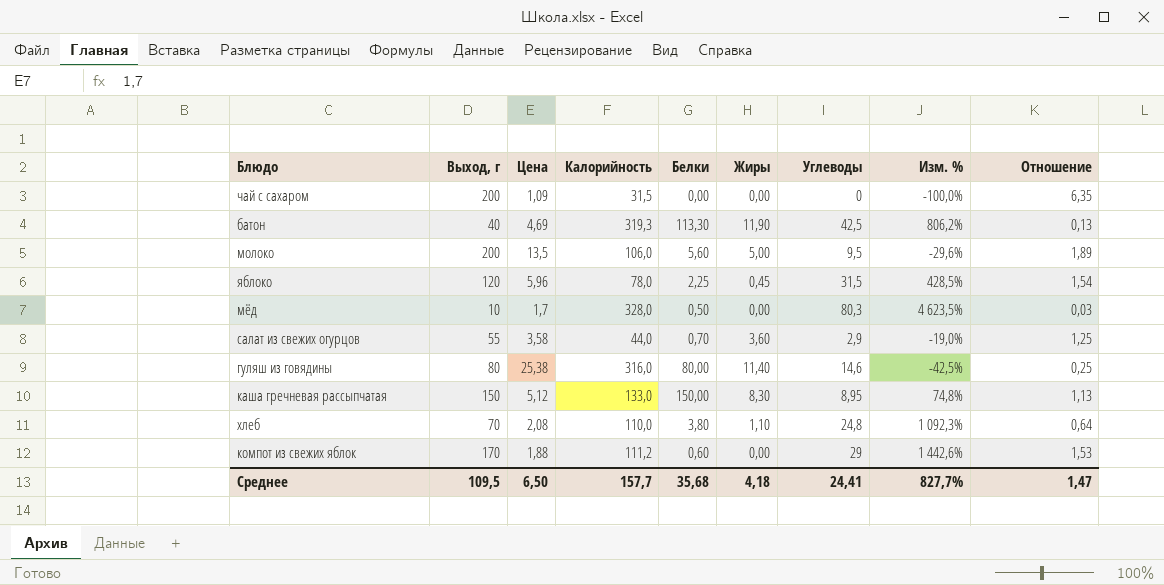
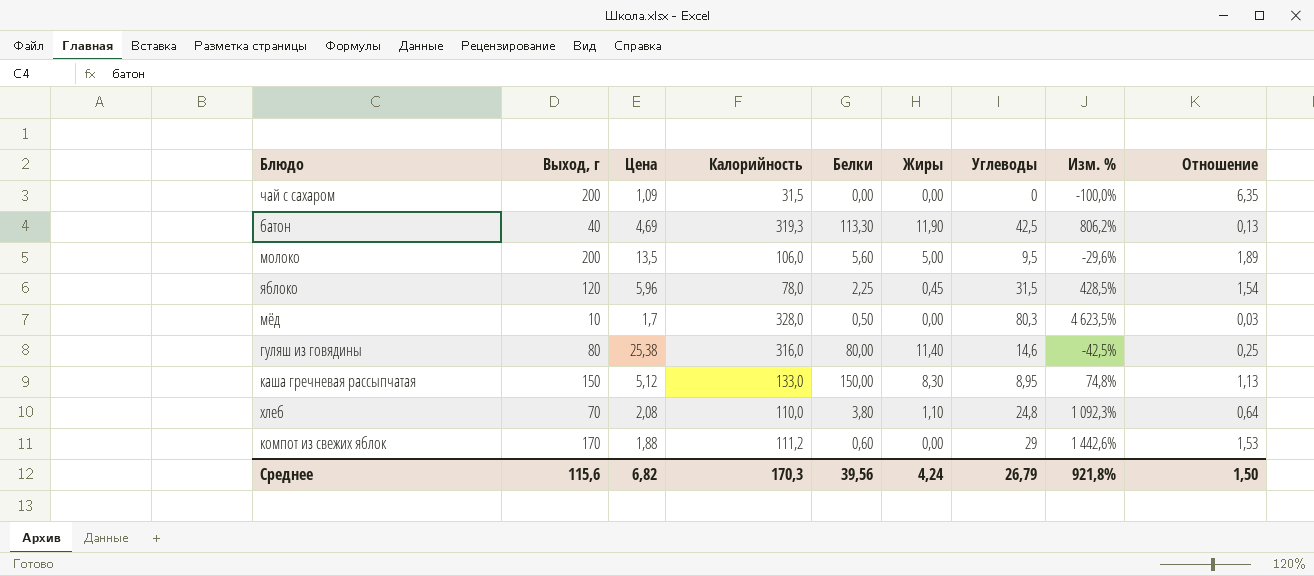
row салат из свежих огурцов: 55 | 3,58 | 44,0 | 0,70 | 3,60 | 2,9 | -19,0% | 1,25 -> none
Среднее | Выход, г: 109,5 -> 115,6
Среднее | Цена: 6,50 -> 6,82
Среднее | Калорийность: 157,7 -> 170,3
Среднее | Белки: 35,68 -> 39,56
Среднее | Жиры: 4,18 -> 4,24
Среднее | Углеводы: 24,41 -> 26,79
Среднее | Изм. %: 827,7% -> 921,8%
Среднее | Отношение: 1,47 -> 1,50

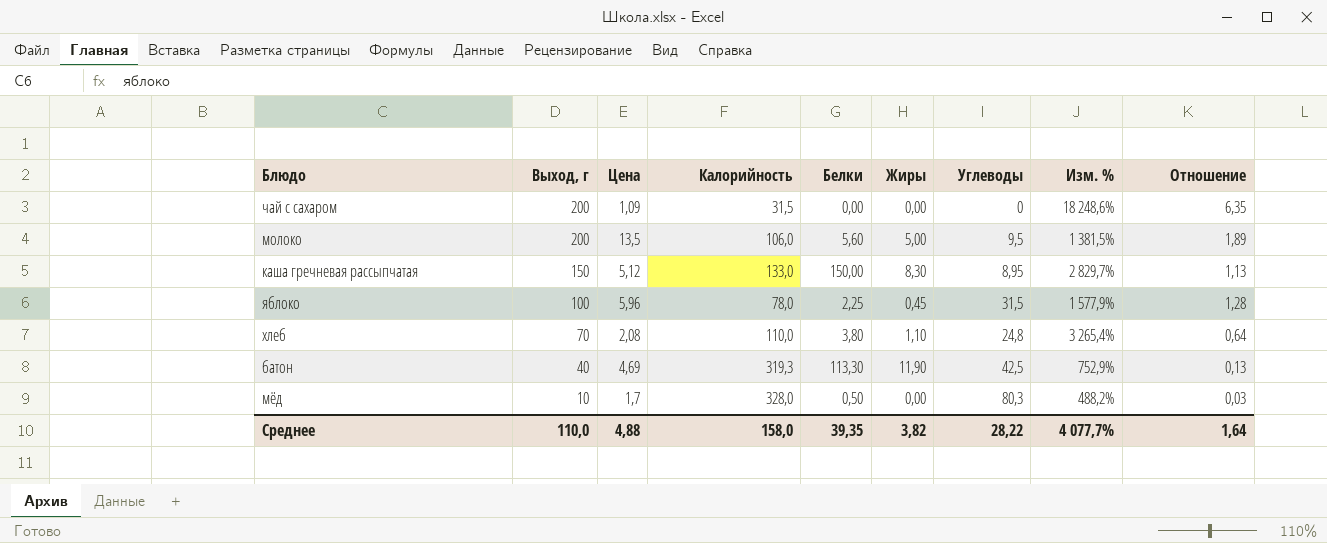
row order: none -> Выход, г descending
column Изм. % | formula: ([Углеводы] - [Цена]) / [Цена] -> ([Выход, г] - [Цена]) / [Цена]
row гуляш из говядины: 80 | 25,38 | 316,0 | 80,00 | 11,40 | 14,6 | -42,5% | 0,25 -> none
row компот из свежих яблок: 170 | 1,88 | 111,2 | 0,60 | 0,00 | 29 | 1 442,6% | 1,53 -> none
яблоко | Выход, г: 120 -> 100
яблоко | Отношение: 1,54 -> 1,28
Среднее | Выход, г: 115,6 -> 110,0
Среднее | Цена: 6,82 -> 4,88
Среднее | Калорийность: 170,3 -> 158,0
Среднее | Белки: 39,56 -> 39,35
Среднее | Жиры: 4,24 -> 3,82
Среднее | Углеводы: 26,79 -> 28,22
Среднее | Изм. %: 921,8% -> 4 077,7%
Среднее | Отношение: 1,50 -> 1,64

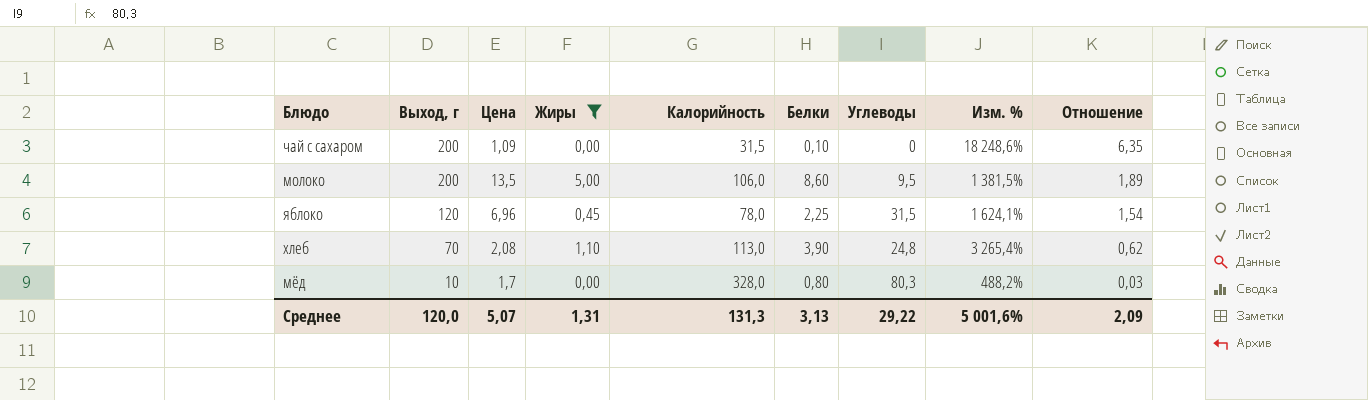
filter: none -> Жиры <= 5,00
column Жиры | position: 6 -> 4
чай с сахаром | Белки: 0,00 -> 0,10
молоко | Белки: 5,60 -> 8,60
яблоко | Выход, г: 100 -> 120
яблоко | Цена: 5,96 -> 6,96
яблоко | Изм. %: 1 577,9% -> 1 624,1%
яблоко | Отношение: 1,28 -> 1,54
хлеб | Калорийность: 110,0 -> 113,0
хлеб | Белки: 3,80 -> 3,90
хлеб | Отношение: 0,64 -> 0,62
мёд | Белки: 0,50 -> 0,80
Среднее | Выход, г: 110,0 -> 120,0
Среднее | Цена: 4,88 -> 5,07
Среднее | Жиры: 3,82 -> 1,31
Среднее | Калорийность: 158,0 -> 131,3
Среднее | Белки: 39,35 -> 3,13
Среднее | Углеводы: 28,22 -> 29,22
Среднее | Изм. %: 4 077,7% -> 5 001,6%
Среднее | Отношение: 1,64 -> 2,09

